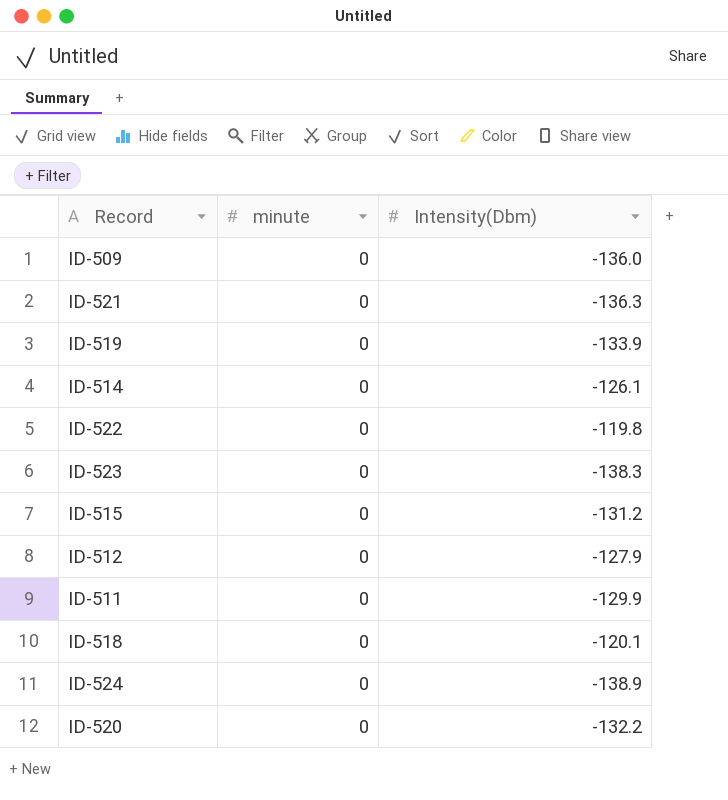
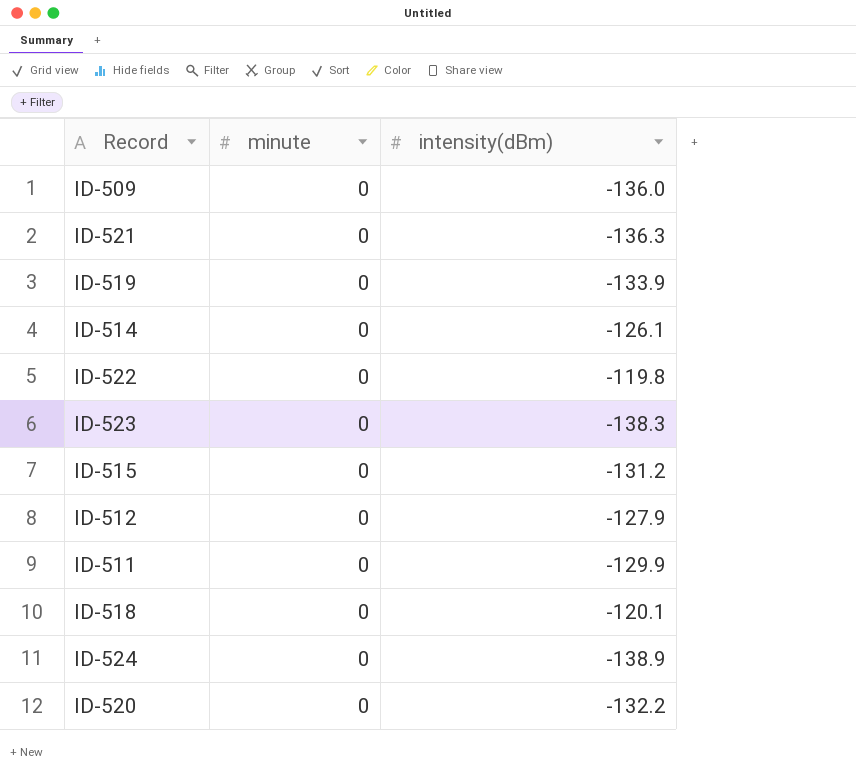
column name: Intensity(Dbm) -> intensity(dBm)

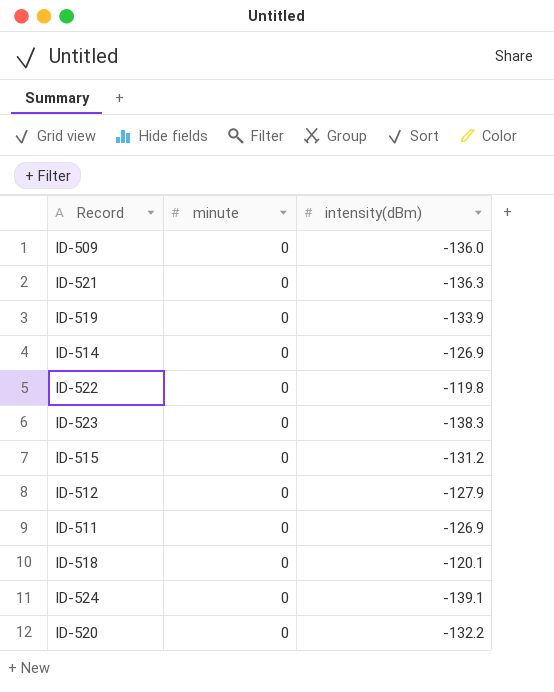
ID-514 | intensity(dBm): -126.1 -> -126.9
ID-511 | intensity(dBm): -129.9 -> -126.9
ID-524 | intensity(dBm): -138.9 -> -139.1

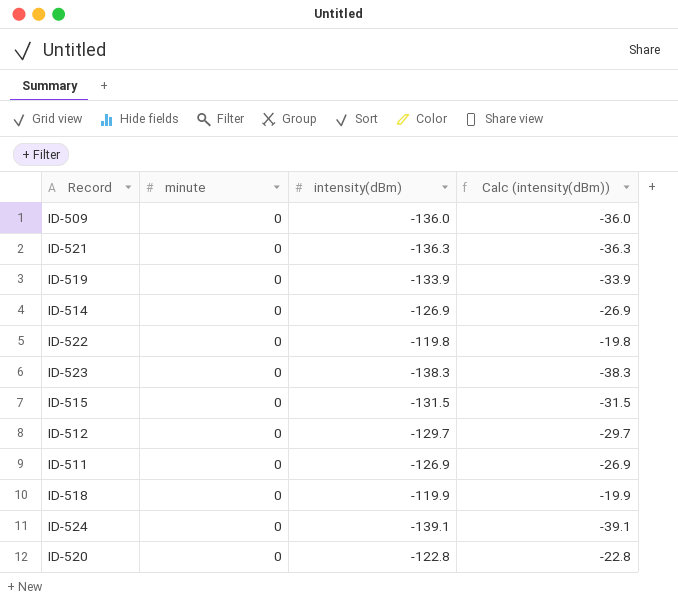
column Calc (intensity(dBm)) | formula: none -> [intensity(dBm)] + 100
ID-515 | intensity(dBm): -131.2 -> -131.5
ID-512 | intensity(dBm): -127.9 -> -129.7
ID-518 | intensity(dBm): -120.1 -> -119.9
ID-520 | intensity(dBm): -132.2 -> -122.8

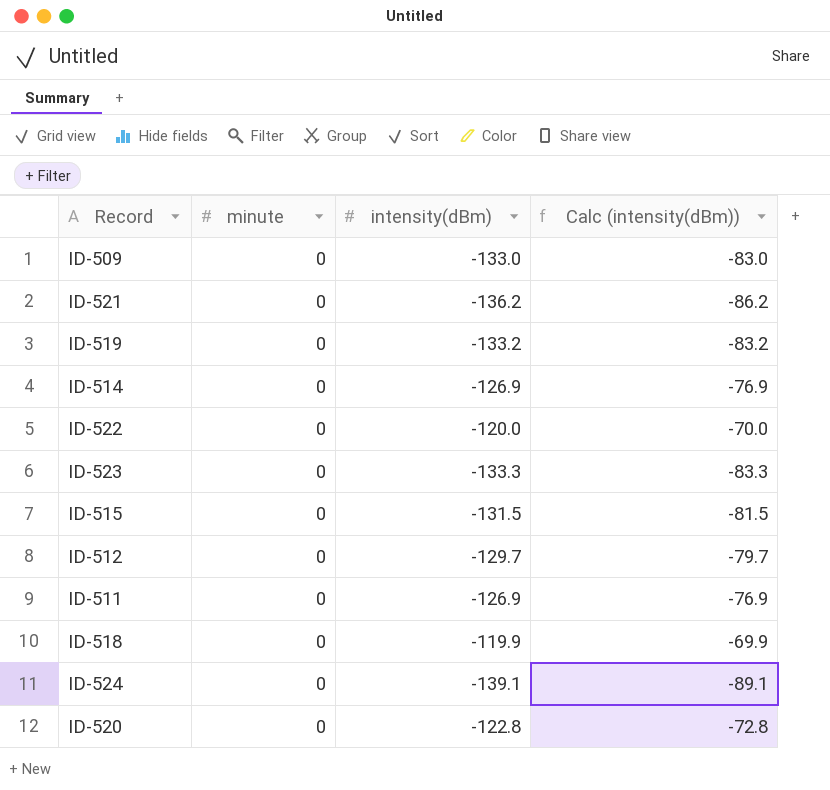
column Calc (intensity(dBm)) | formula: [intensity(dBm)] + 100 -> [intensity(dBm)] + 50
ID-509 | intensity(dBm): -136.0 -> -133.0
ID-521 | intensity(dBm): -136.3 -> -136.2
ID-519 | intensity(dBm): -133.9 -> -133.2
ID-522 | intensity(dBm): -119.8 -> -120.0
ID-523 | intensity(dBm): -138.3 -> -133.3

